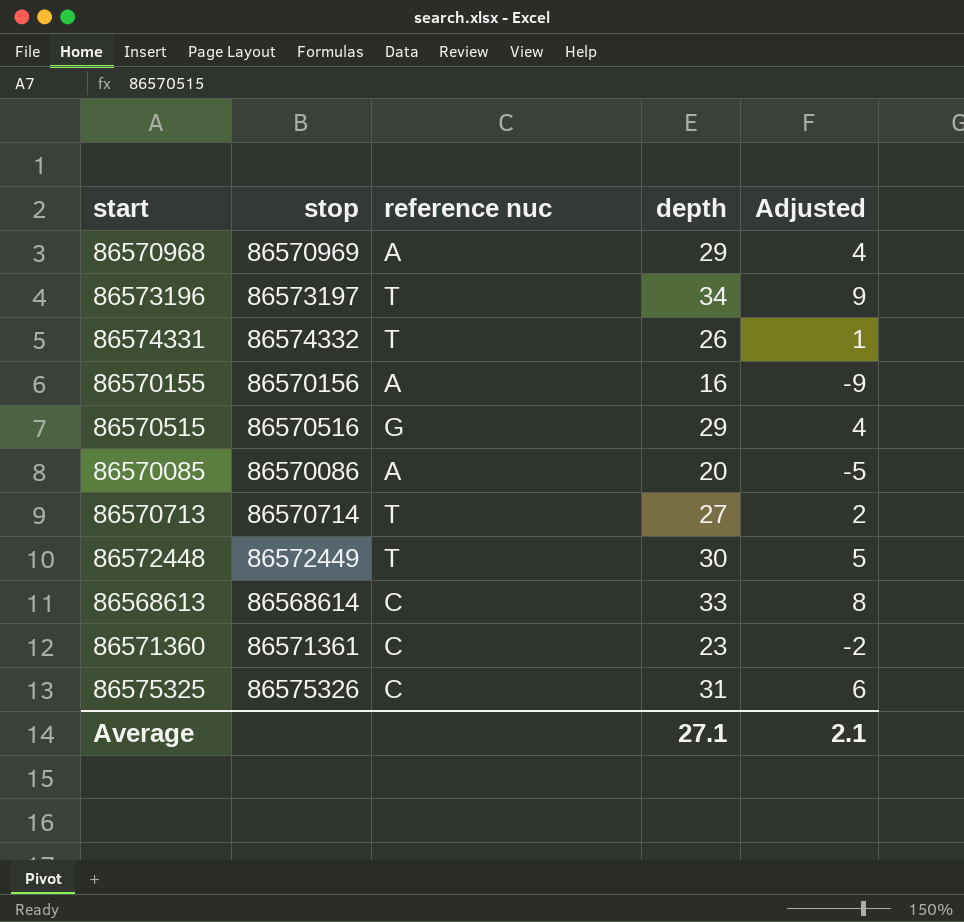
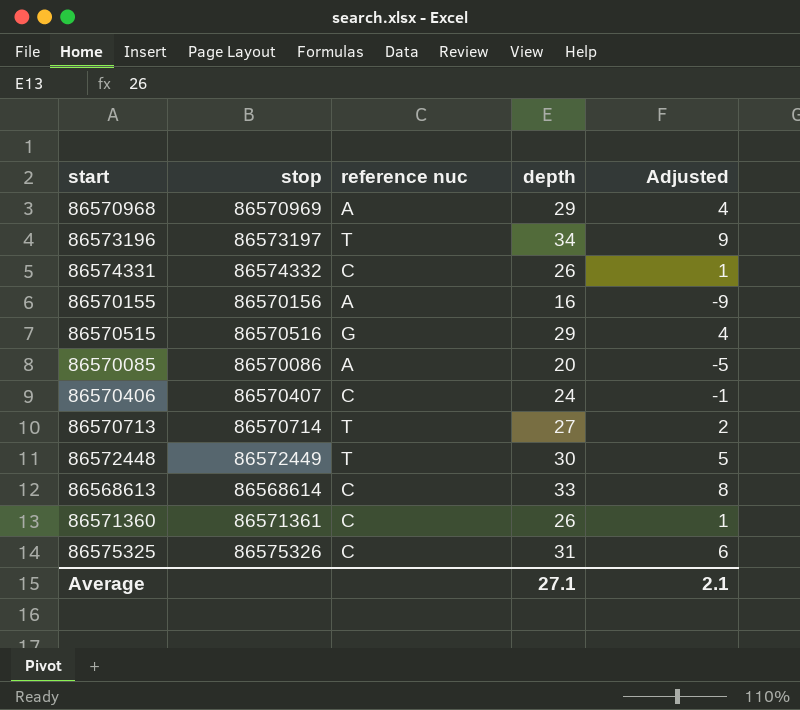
86574331 | reference nuc: T -> C
row 86570406: none -> 86570407 | C | 24 | -1
86571360 | depth: 23 -> 26
86571360 | Adjusted: -2 -> 1

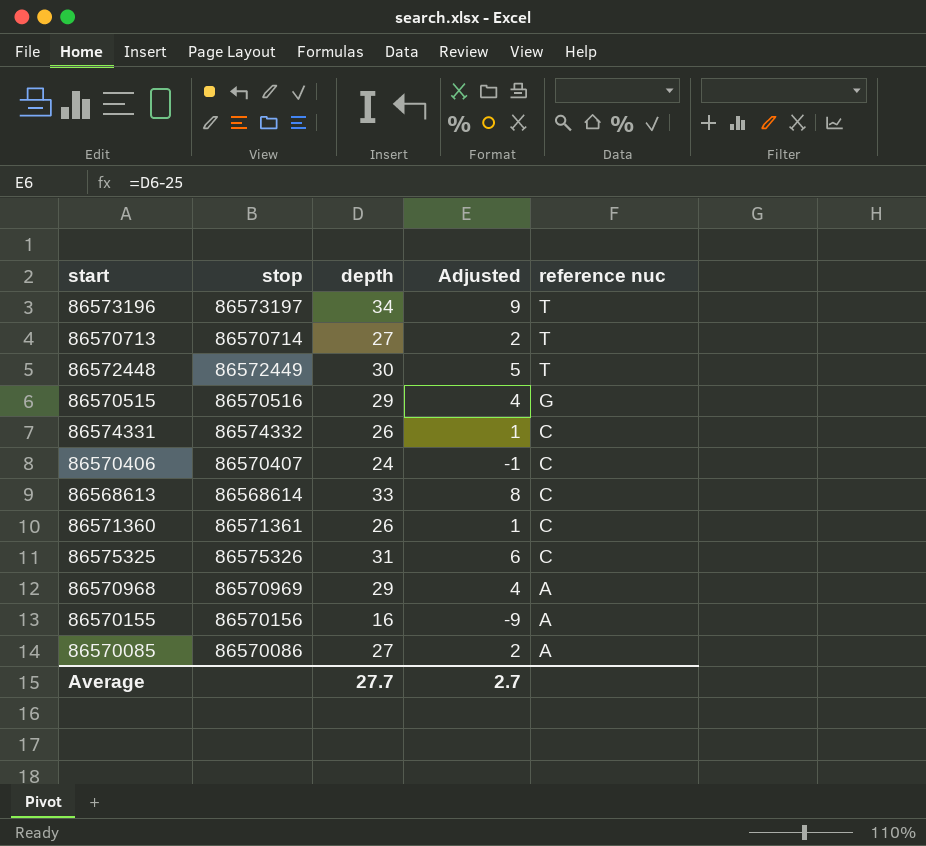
row order: none -> reference nuc descending
column reference nuc | position: 3 -> 5
86570085 | depth: 20 -> 27
86570085 | Adjusted: -5 -> 2
Average | depth: 27.1 -> 27.7
Average | Adjusted: 2.1 -> 2.7

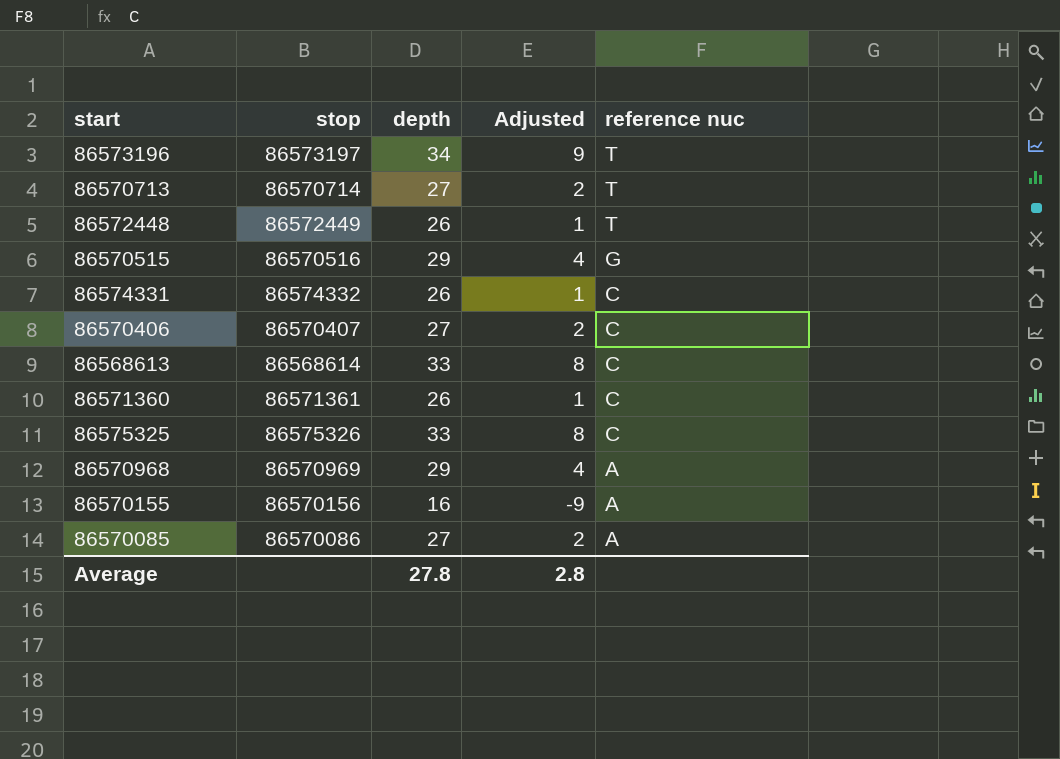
86572448 | depth: 30 -> 26
86572448 | Adjusted: 5 -> 1
86570406 | depth: 24 -> 27
86570406 | Adjusted: -1 -> 2
86575325 | depth: 31 -> 33
86575325 | Adjusted: 6 -> 8
Average | depth: 27.7 -> 27.8
Average | Adjusted: 2.7 -> 2.8

